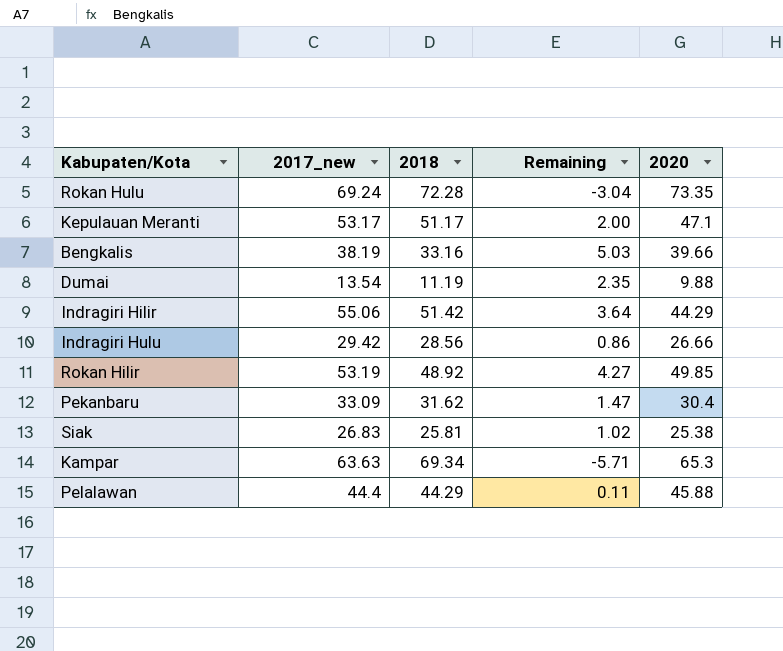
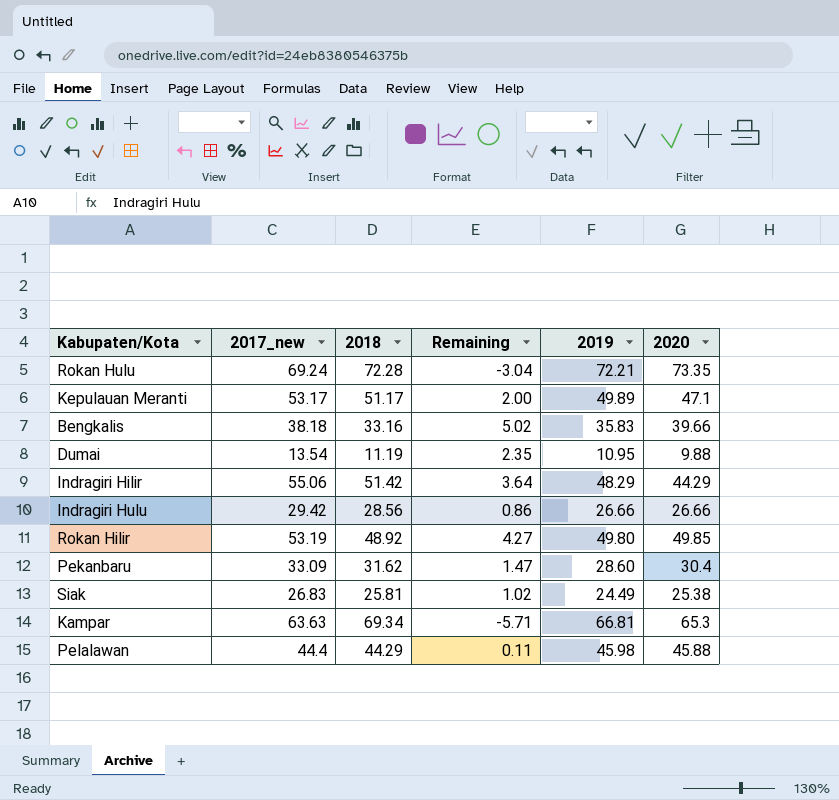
column 2019 | position: none -> 5
Bengkalis | 2017_new: 38.19 -> 38.18
Bengkalis | Remaining: 5.03 -> 5.02

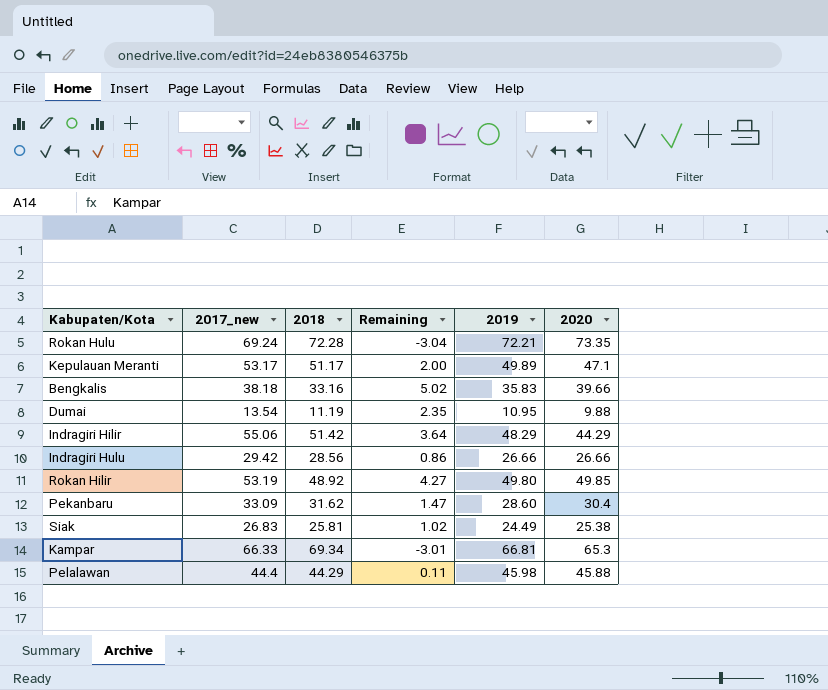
Kampar | 2017_new: 63.63 -> 66.33
Kampar | Remaining: -5.71 -> -3.01

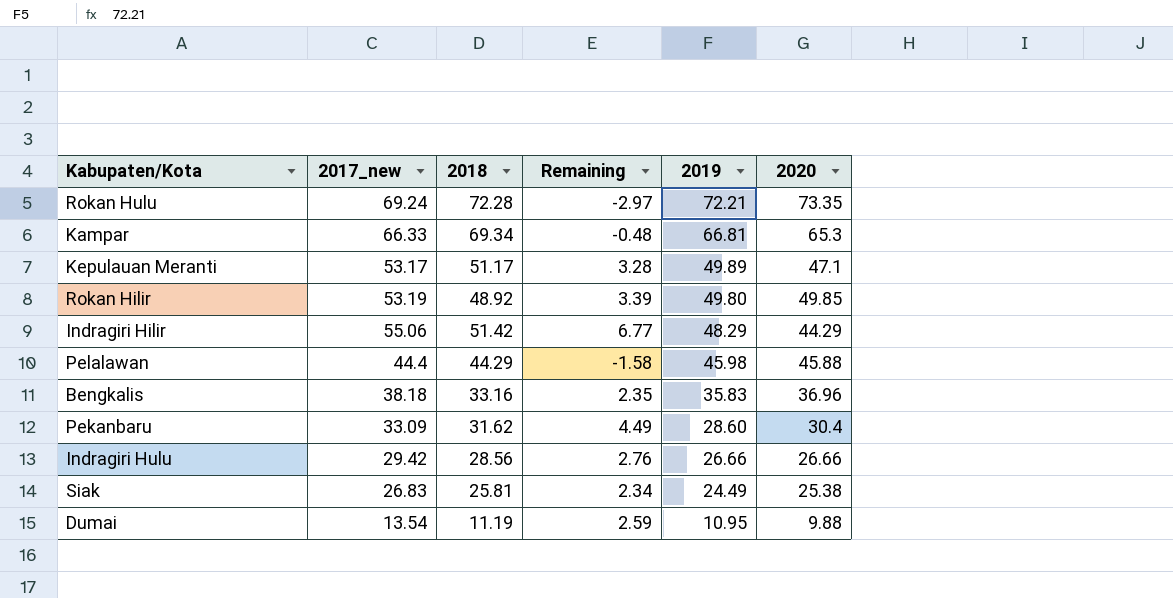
row order: none -> 2019 descending
column Remaining | formula: [2017_new] - [2018] -> [2017_new] - [2019]
Bengkalis | 2020: 39.66 -> 36.96

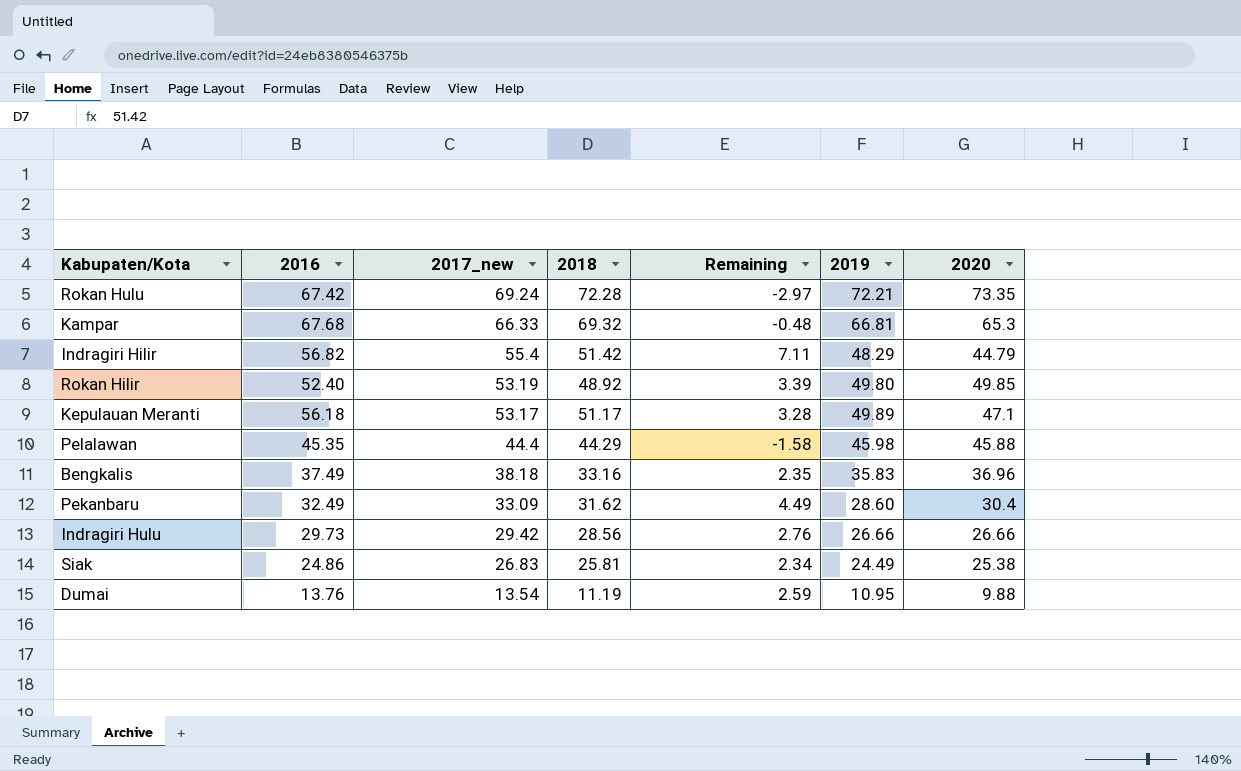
row order: 2019 descending -> 2017_new descending
column 2016 | position: none -> 2
Kampar | 2018: 69.34 -> 69.32
Indragiri Hilir | 2017_new: 55.06 -> 55.4
Indragiri Hilir | Remaining: 6.77 -> 7.11
Indragiri Hilir | 2020: 44.29 -> 44.79

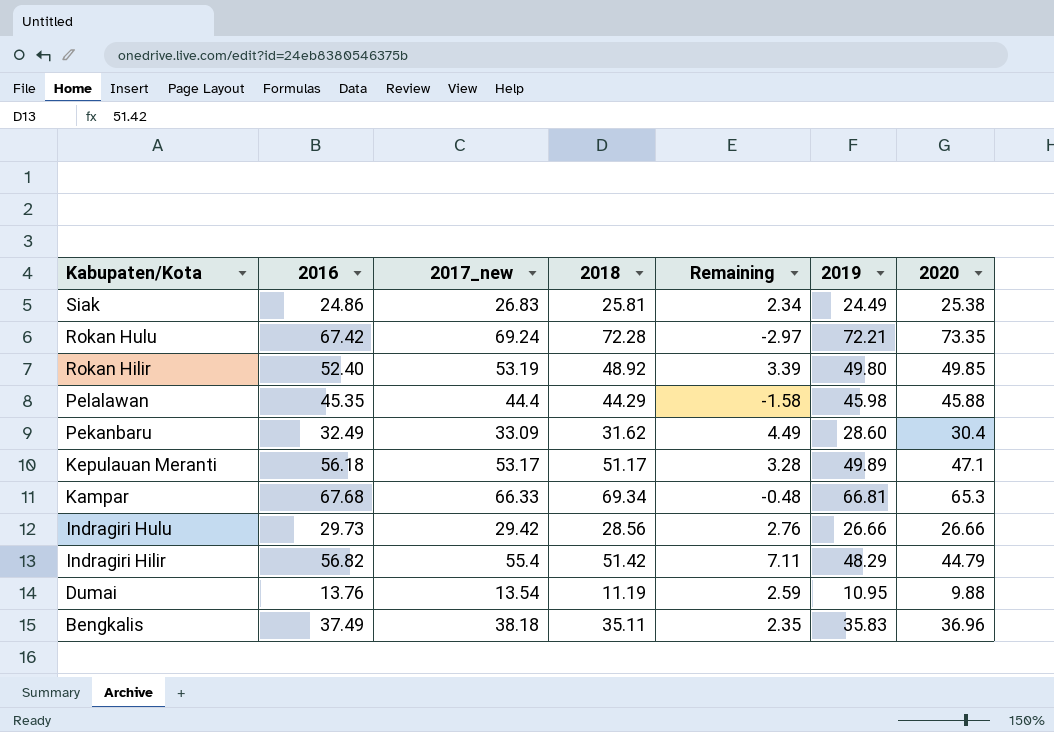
row order: 2017_new descending -> Kabupaten/Kota descending
Kampar | 2018: 69.32 -> 69.34
Bengkalis | 2018: 33.16 -> 35.11

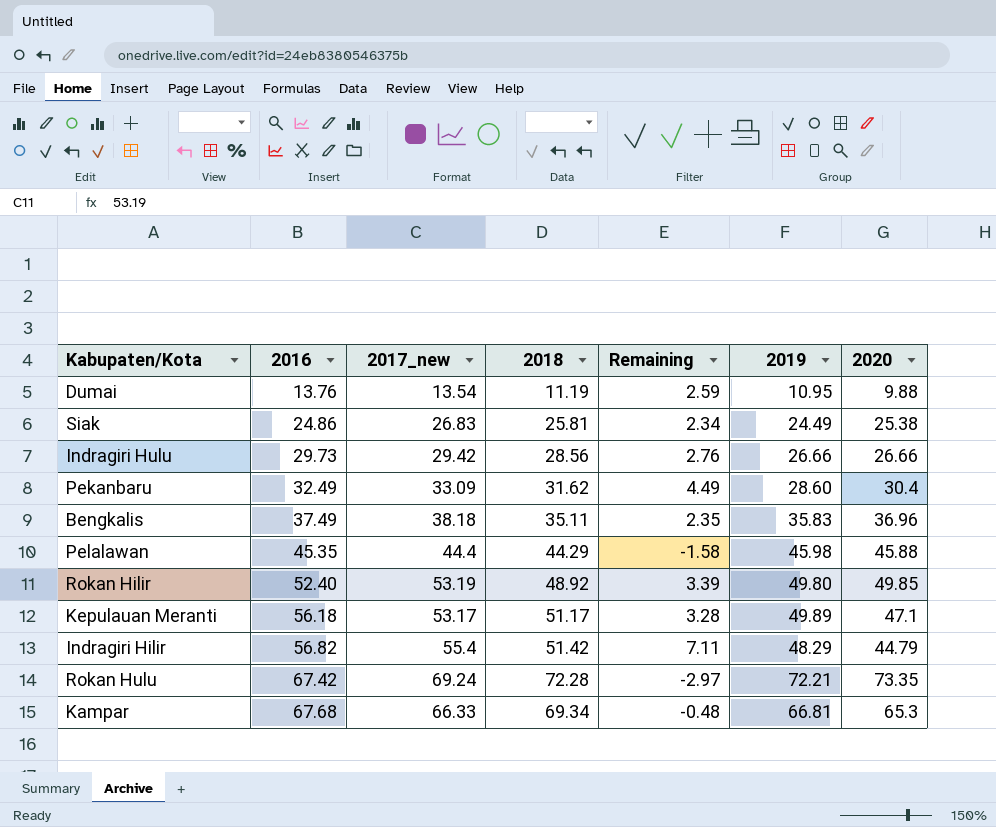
row order: Kabupaten/Kota descending -> 2016 ascending

